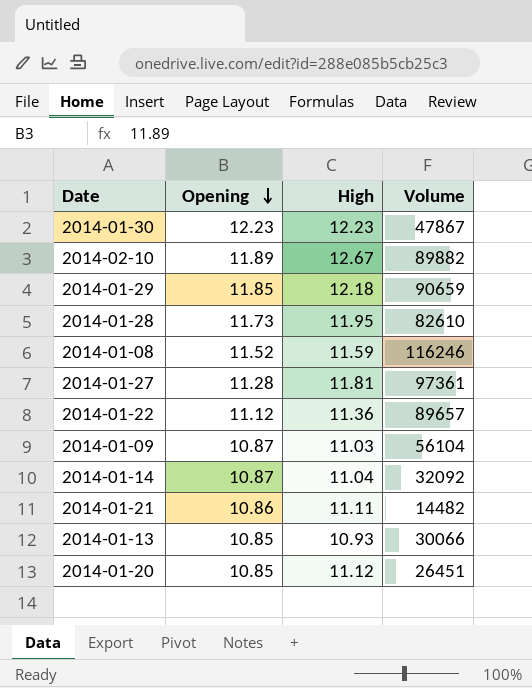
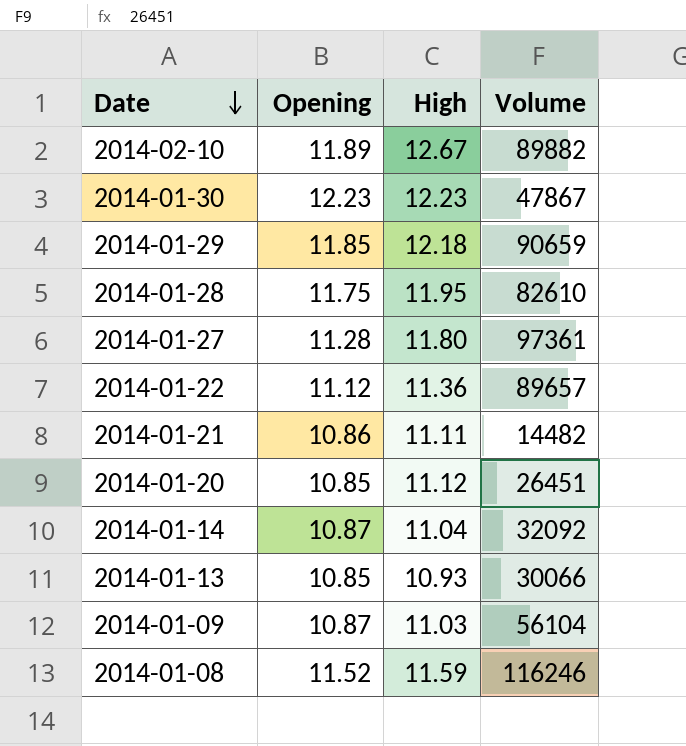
row order: Opening descending -> Date descending
2014-01-28 | Opening: 11.73 -> 11.75
2014-01-27 | High: 11.81 -> 11.80

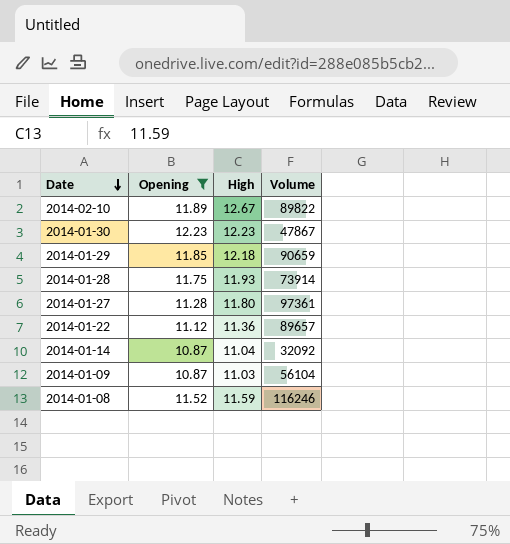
filter: none -> Opening >= 10.87
2014-02-10 | Volume: 89882 -> 89822
2014-01-28 | High: 11.95 -> 11.93
2014-01-28 | Volume: 82610 -> 73914

